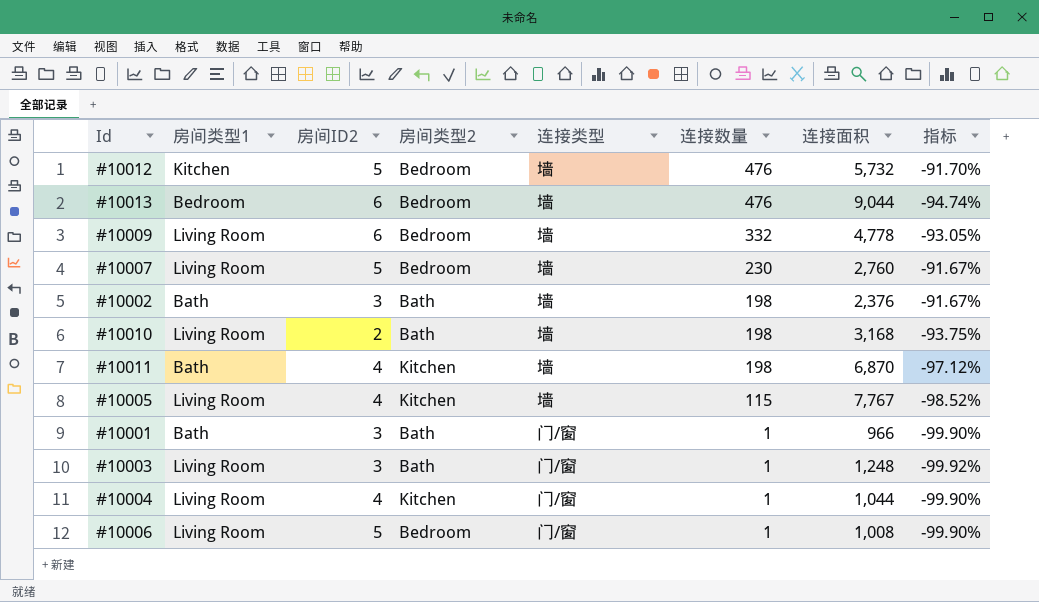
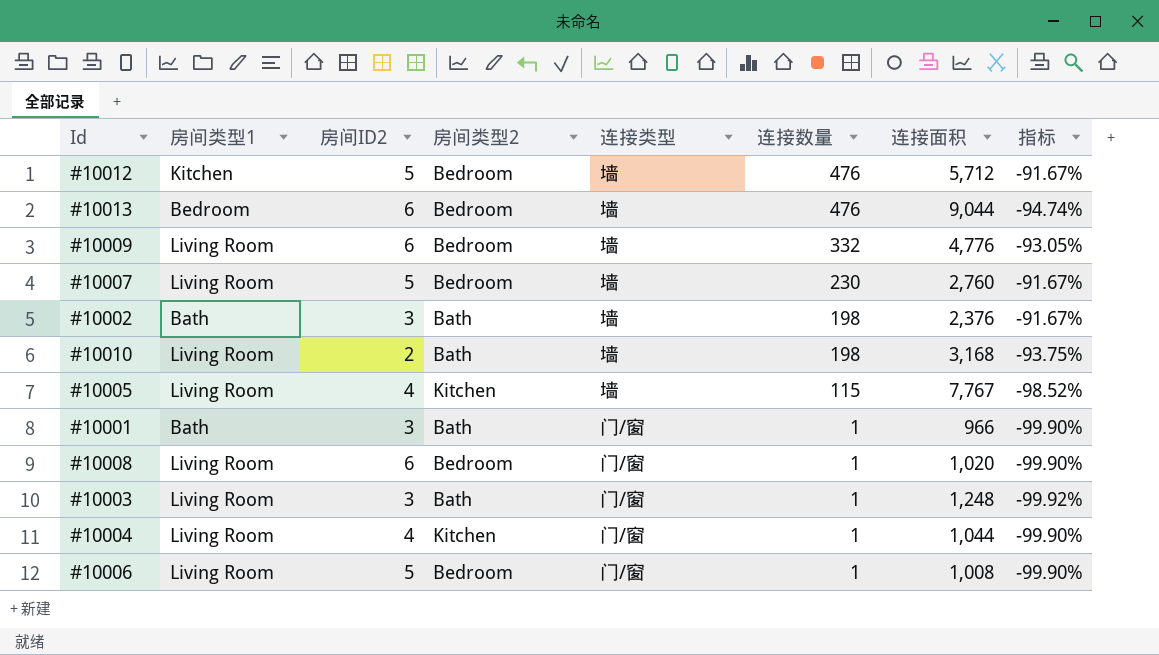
row #10011: Bath | 4 | Kitchen | 墙 | 198 | 6,870 | -97.12% -> none
#10012 | 连接面积: 5,732 -> 5,712
#10012 | 指标: -91.70% -> -91.67%
#10009 | 连接面积: 4,778 -> 4,776
row #10008: none -> Living Room | 6 | Bedroom | 门/窗 | 1 | 1,020 | -99.90%

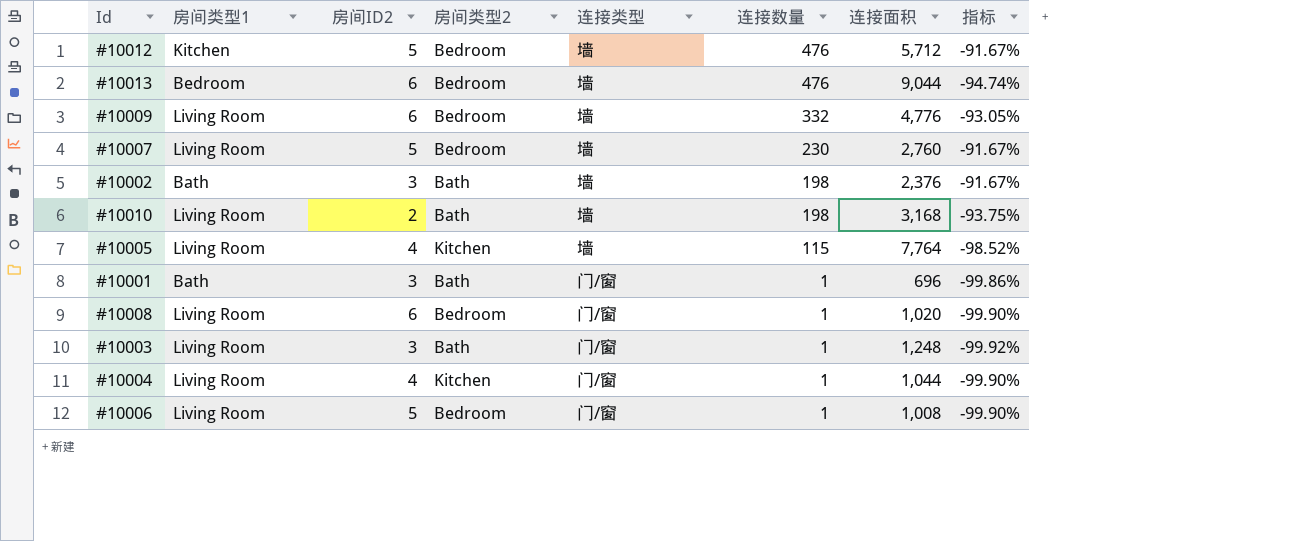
#10005 | 连接面积: 7,767 -> 7,764
#10001 | 连接面积: 966 -> 696
#10001 | 指标: -99.90% -> -99.86%

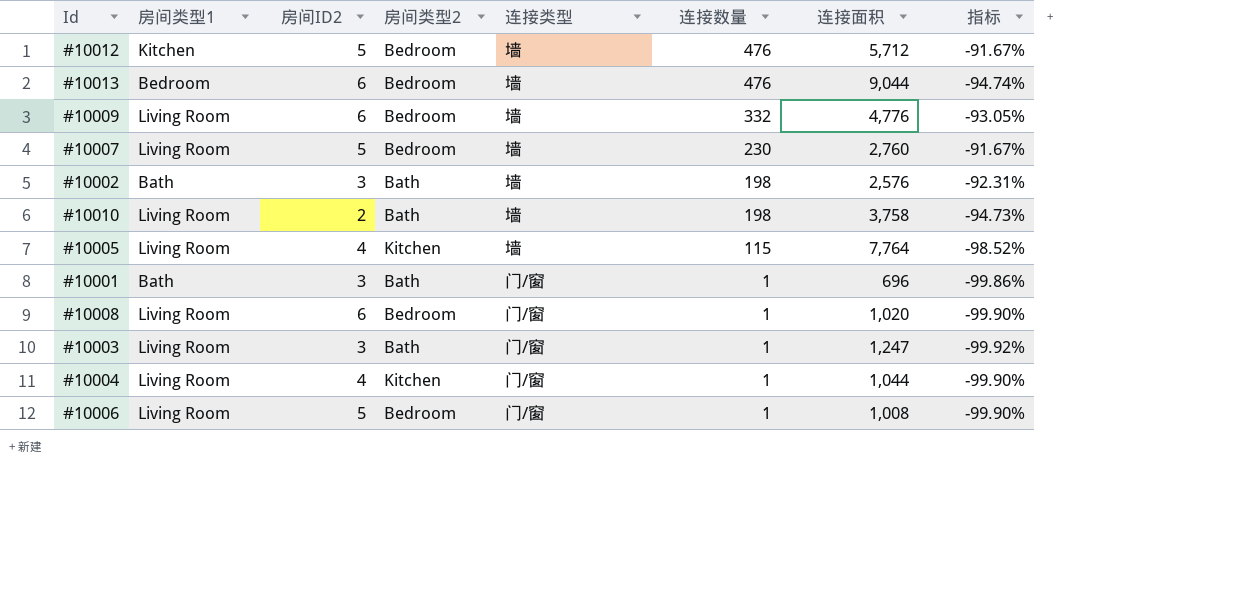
#10002 | 连接面积: 2,376 -> 2,576
#10002 | 指标: -91.67% -> -92.31%
#10010 | 连接面积: 3,168 -> 3,758
#10010 | 指标: -93.75% -> -94.73%
#10003 | 连接面积: 1,248 -> 1,247

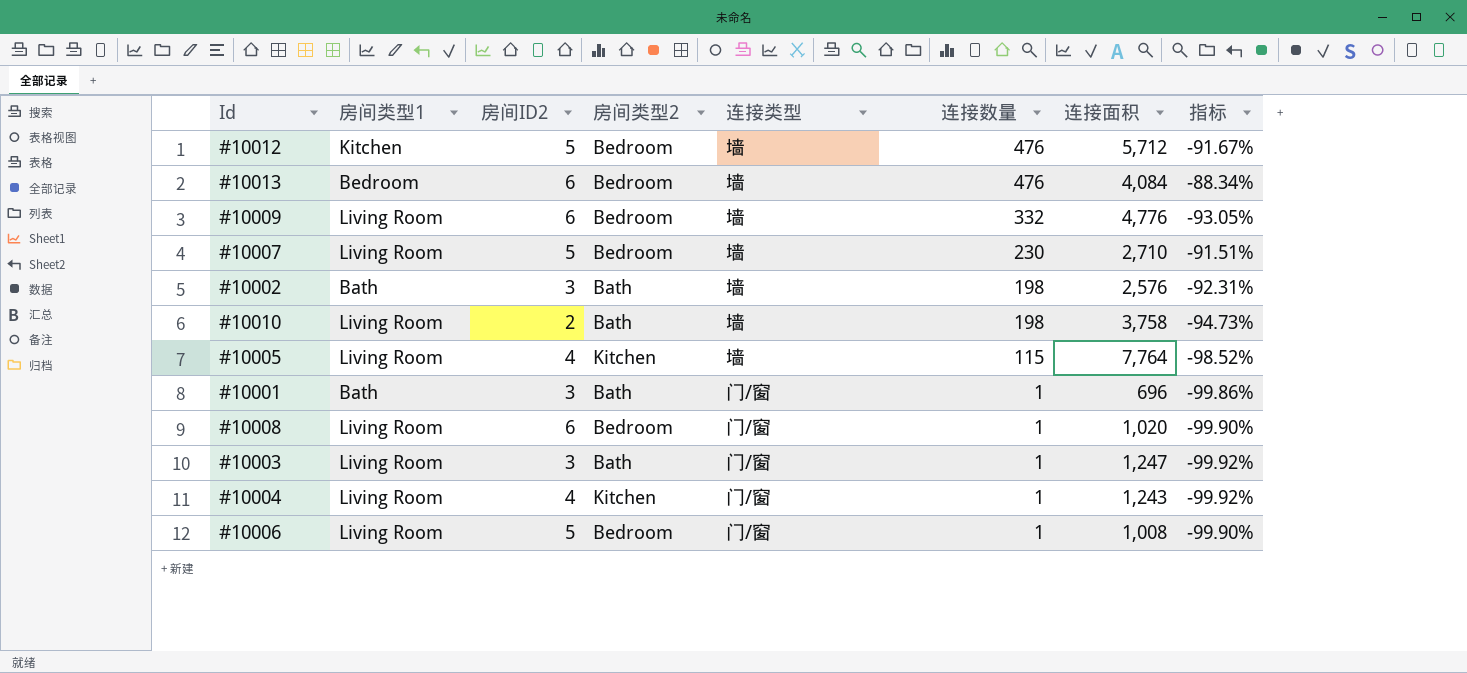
#10013 | 连接面积: 9,044 -> 4,084
#10013 | 指标: -94.74% -> -88.34%
#10007 | 连接面积: 2,760 -> 2,710
#10007 | 指标: -91.67% -> -91.51%
#10004 | 连接面积: 1,044 -> 1,243
#10004 | 指标: -99.90% -> -99.92%

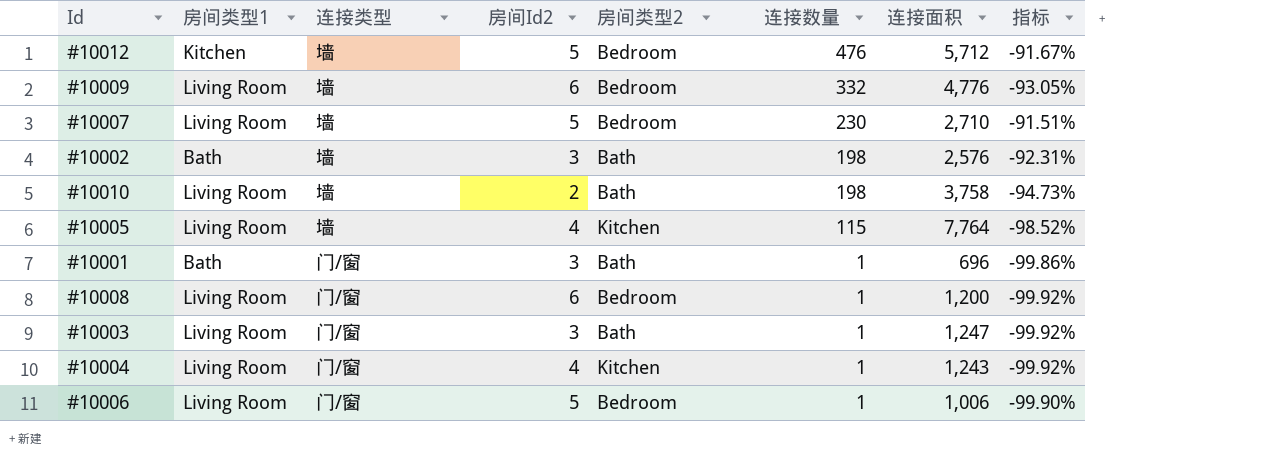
column 连接类型 | position: 5 -> 3
column name: 房间ID2 -> 房间Id2
row #10013: Bedroom | 6 | Bedroom | 墙 | 476 | 4,084 | -88.34% -> none
#10008 | 连接面积: 1,020 -> 1,200
#10008 | 指标: -99.90% -> -99.92%
#10006 | 连接面积: 1,008 -> 1,006

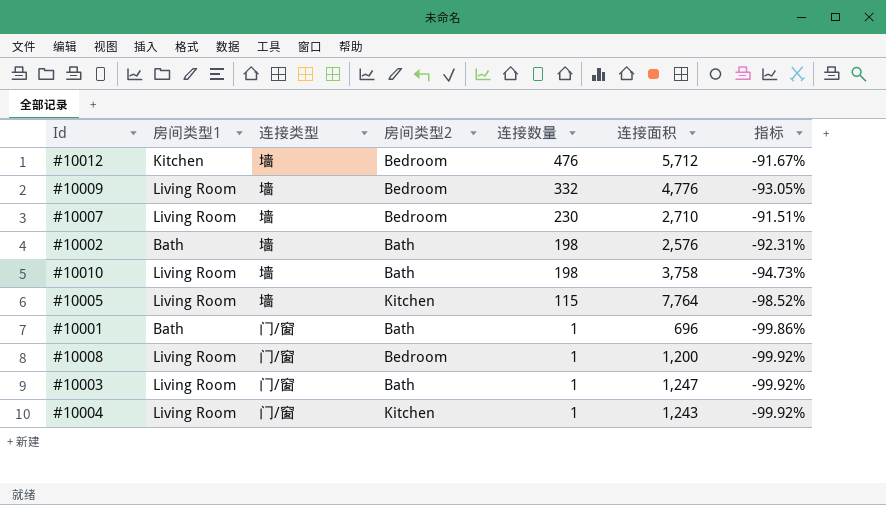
column 房间Id2 | position: 4 -> none
row #10006: Living Room | 门/窗 | 5 | Bedroom | 1 | 1,006 | -99.90% -> none

